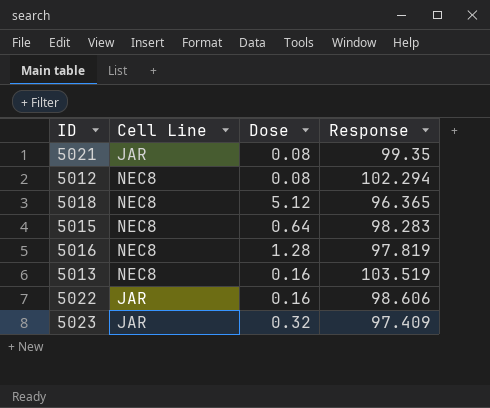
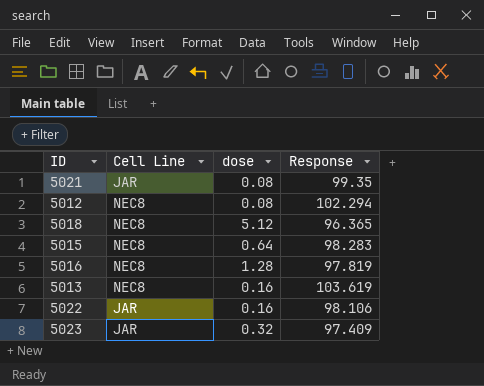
column name: Dose -> dose
5013 | Response: 103.519 -> 103.619
5022 | Response: 98.606 -> 98.106

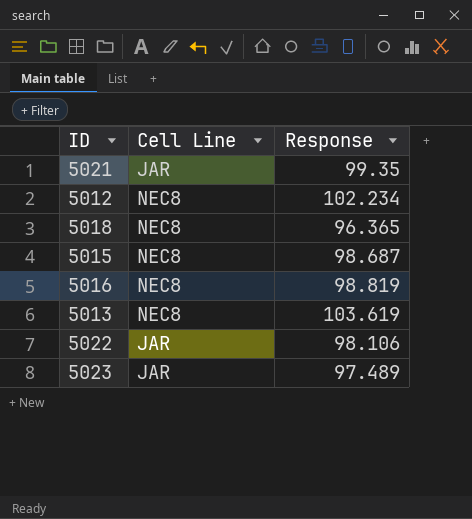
column dose | position: 3 -> none
5012 | Response: 102.294 -> 102.234
5015 | Response: 98.283 -> 98.687
5016 | Response: 97.819 -> 98.819
5023 | Response: 97.409 -> 97.489

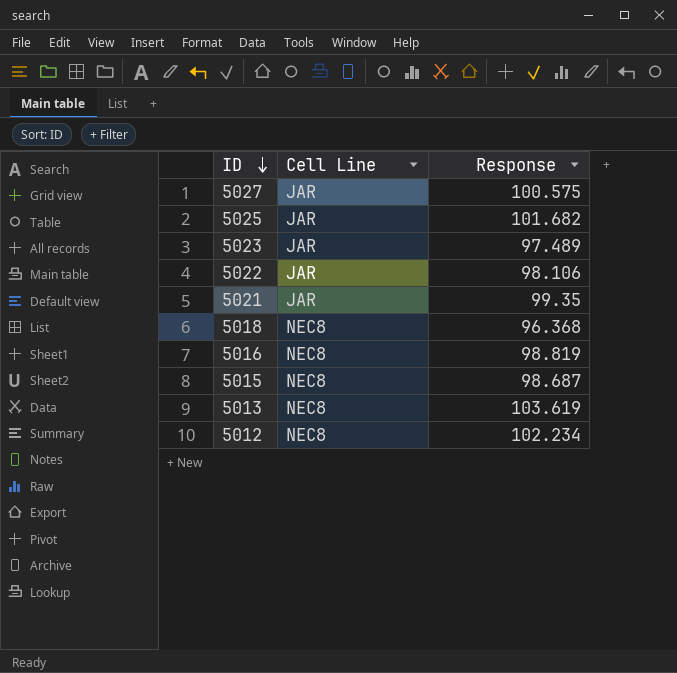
row order: none -> ID descending
row 5027: none -> JAR | 100.575
row 5025: none -> JAR | 101.682
5018 | Response: 96.365 -> 96.368

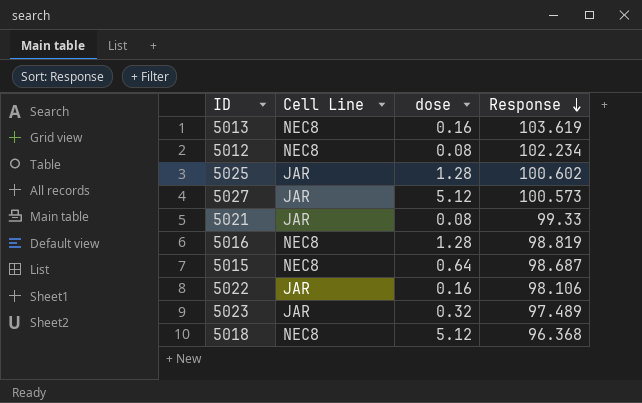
row order: ID descending -> Response descending
column dose | position: none -> 3
5025 | Response: 101.682 -> 100.602
5027 | Response: 100.575 -> 100.573
5021 | Response: 99.35 -> 99.33

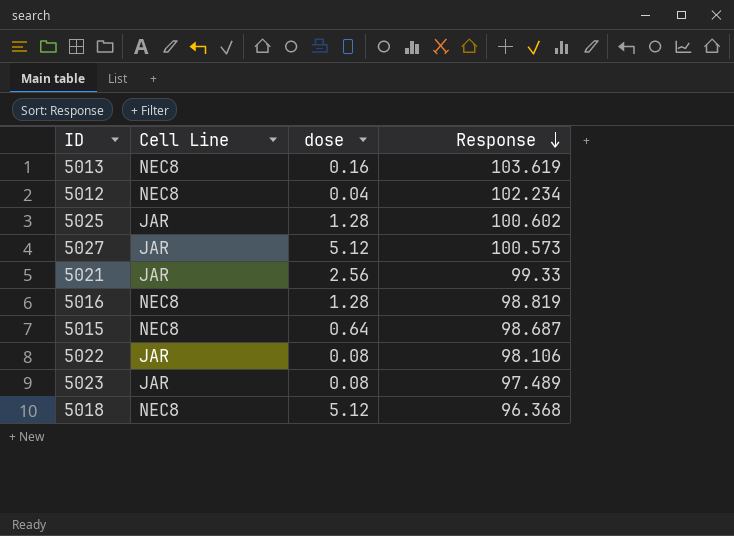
5012 | dose: 0.08 -> 0.04
5021 | dose: 0.08 -> 2.56
5022 | dose: 0.16 -> 0.08
5023 | dose: 0.32 -> 0.08

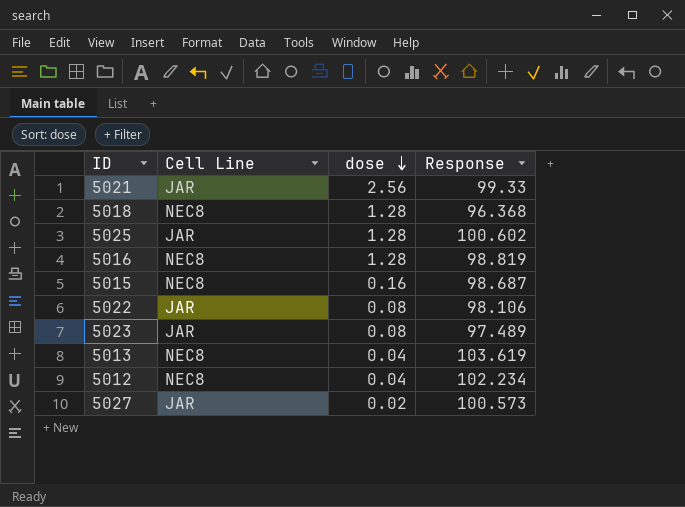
row order: Response descending -> dose descending
5018 | dose: 5.12 -> 1.28
5015 | dose: 0.64 -> 0.16
5013 | dose: 0.16 -> 0.04
5027 | dose: 5.12 -> 0.02

